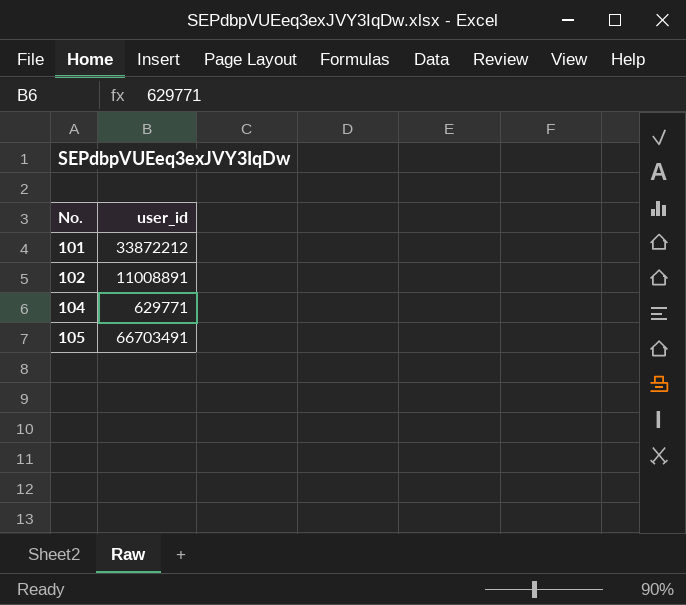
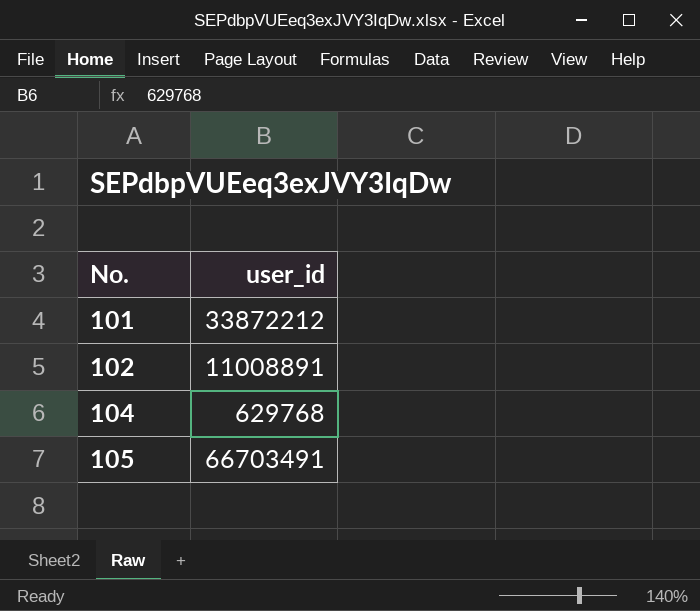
104 | user_id: 629771 -> 629768

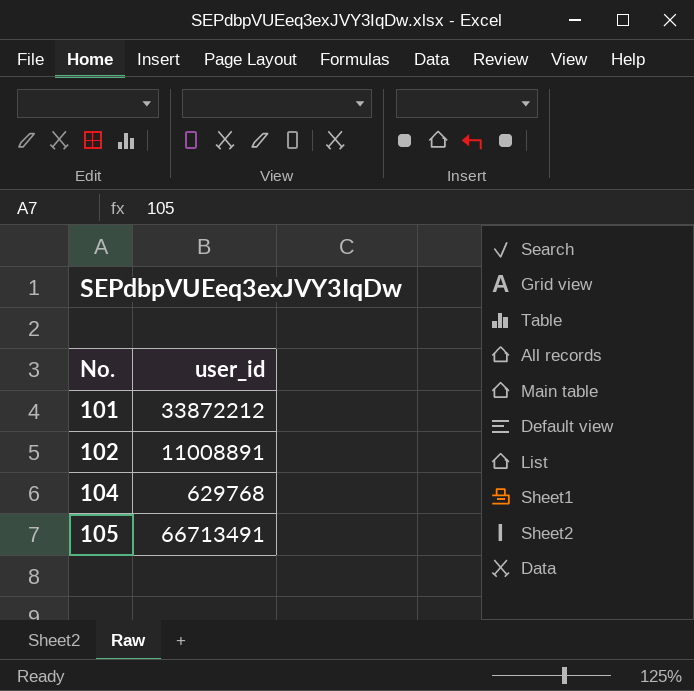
105 | user_id: 66703491 -> 66713491

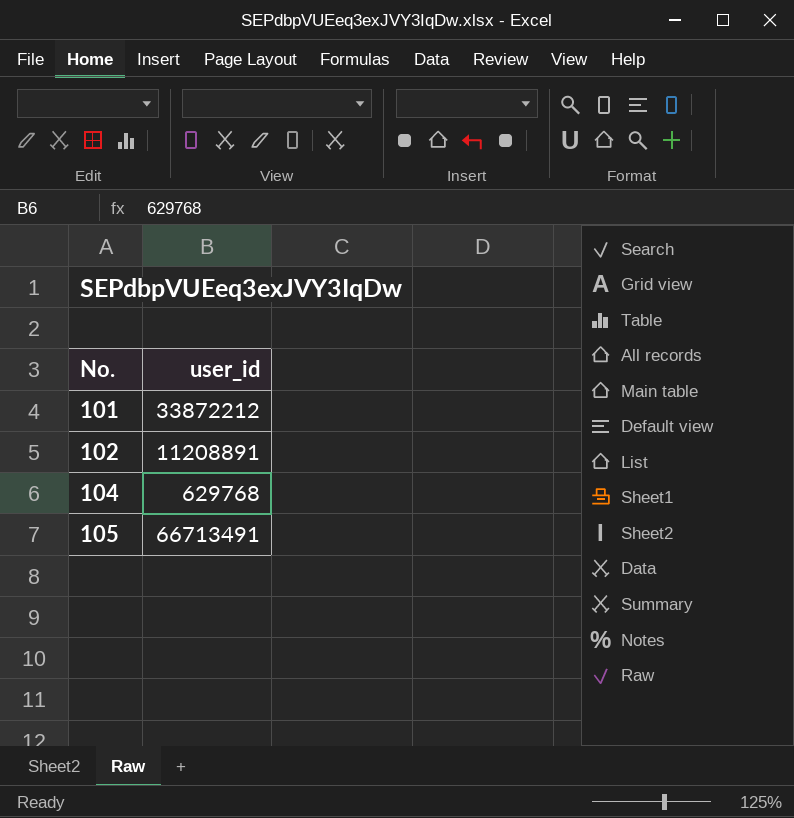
102 | user_id: 11008891 -> 11208891

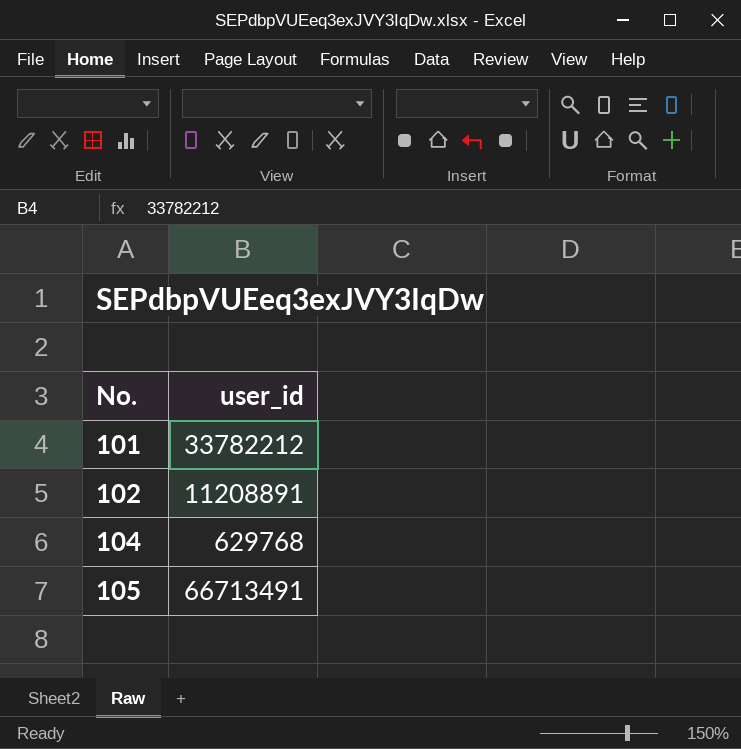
101 | user_id: 33872212 -> 33782212

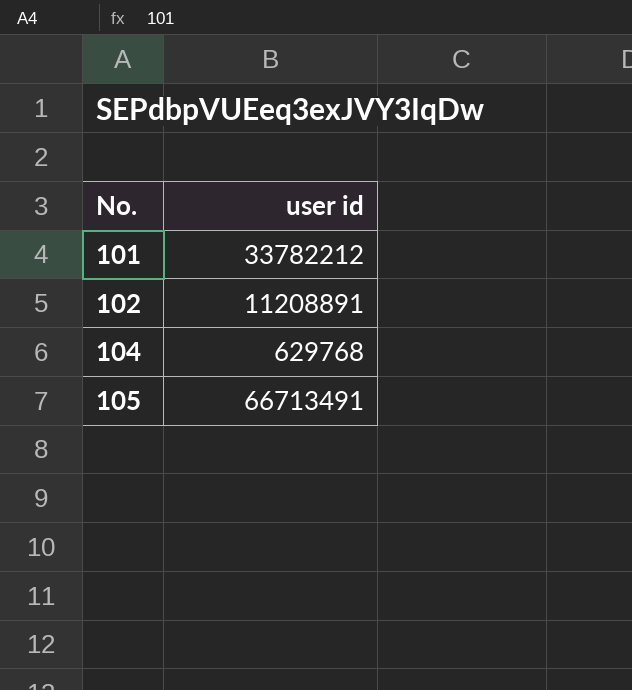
column name: user_id -> user id

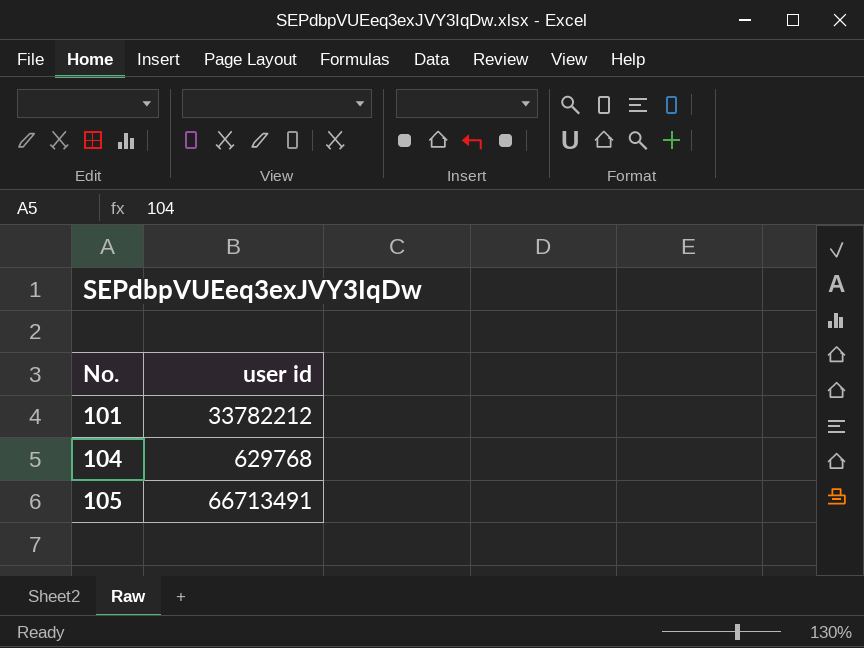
row 102: 11208891 -> none

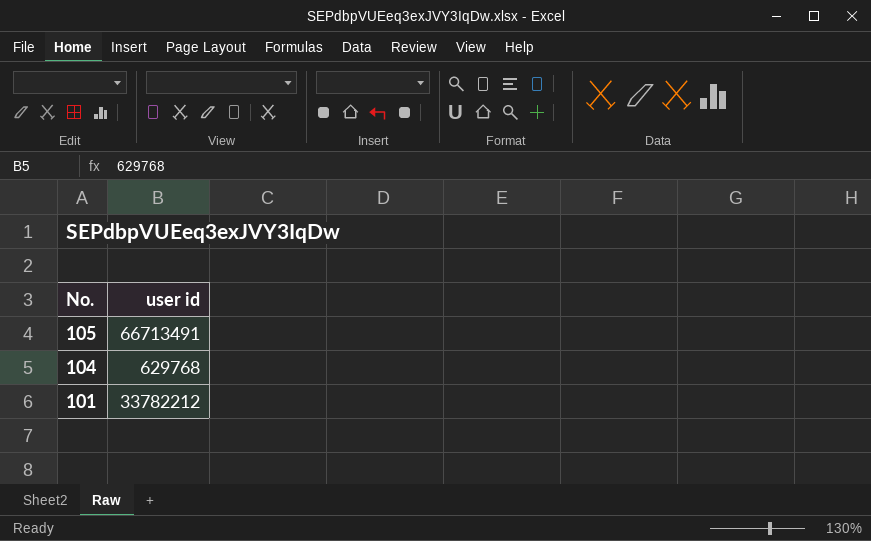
row order: No. ascending -> No. descending

